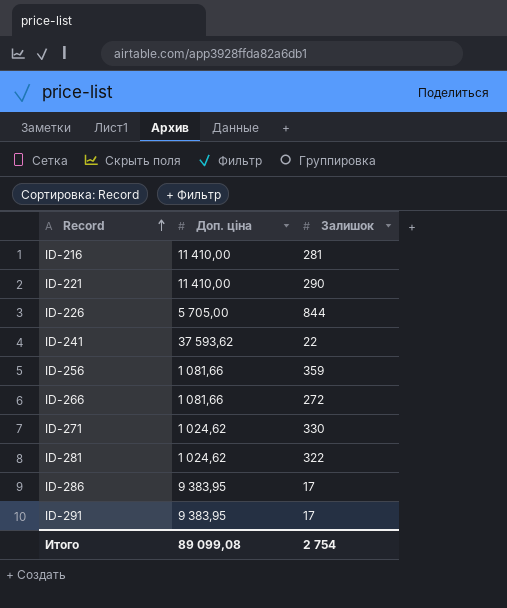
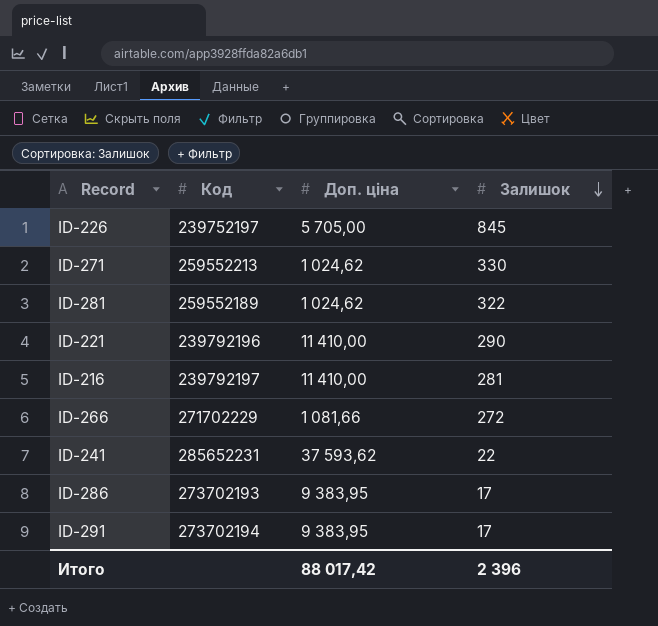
row order: Record ascending -> Залишок descending
column Код | position: none -> 2
row ID-256: 1 081,66 | 359 -> none
ID-226 | Залишок: 844 -> 845
Итого | Доп. ціна: 89 099,08 -> 88 017,42
Итого | Залишок: 2 754 -> 2 396

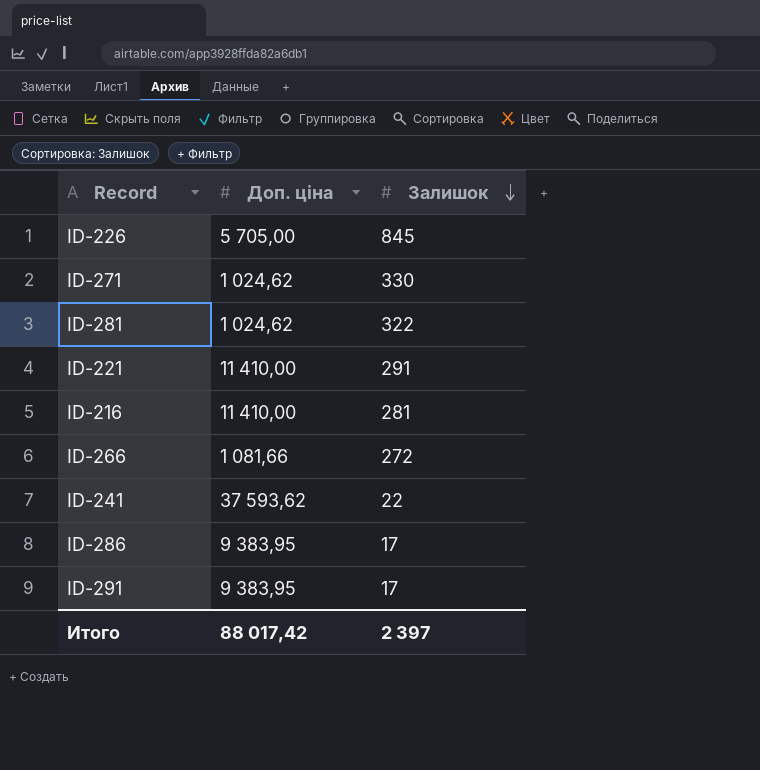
column Код | position: 2 -> none
ID-221 | Залишок: 290 -> 291
Итого | Залишок: 2 396 -> 2 397

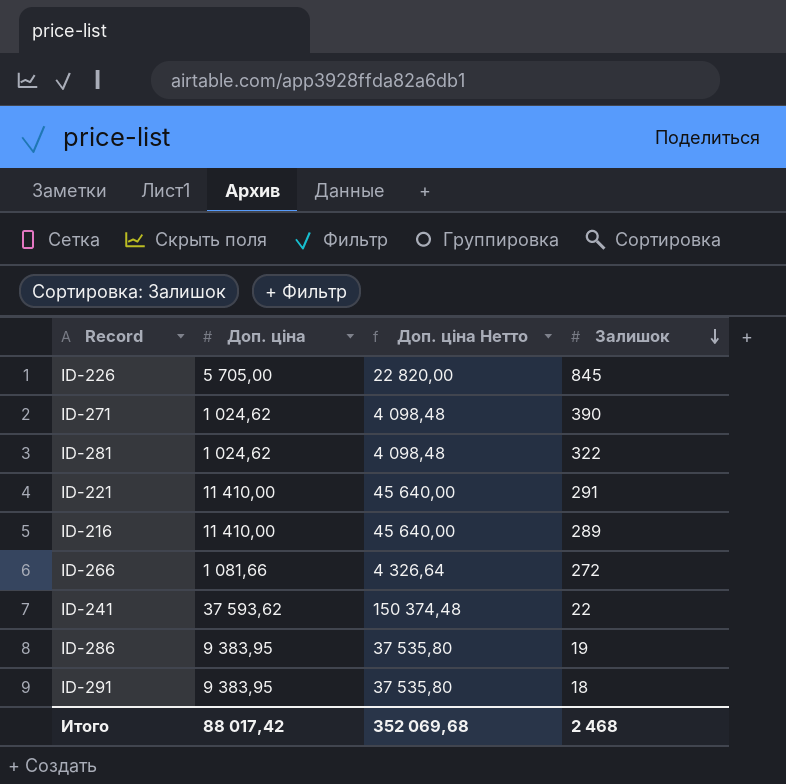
column Доп. ціна Нетто | formula: none -> [Доп. ціна] * 4
ID-271 | Залишок: 330 -> 390
ID-216 | Залишок: 281 -> 289
ID-286 | Залишок: 17 -> 19
ID-291 | Залишок: 17 -> 18
Итого | Залишок: 2 397 -> 2 468

